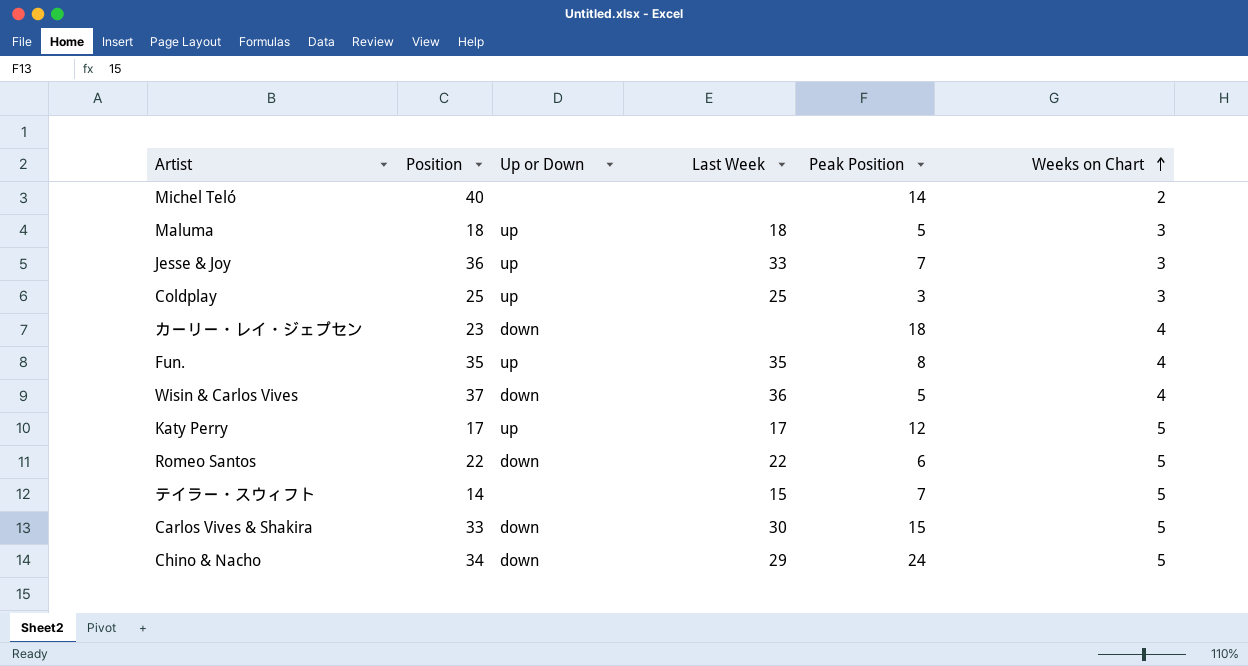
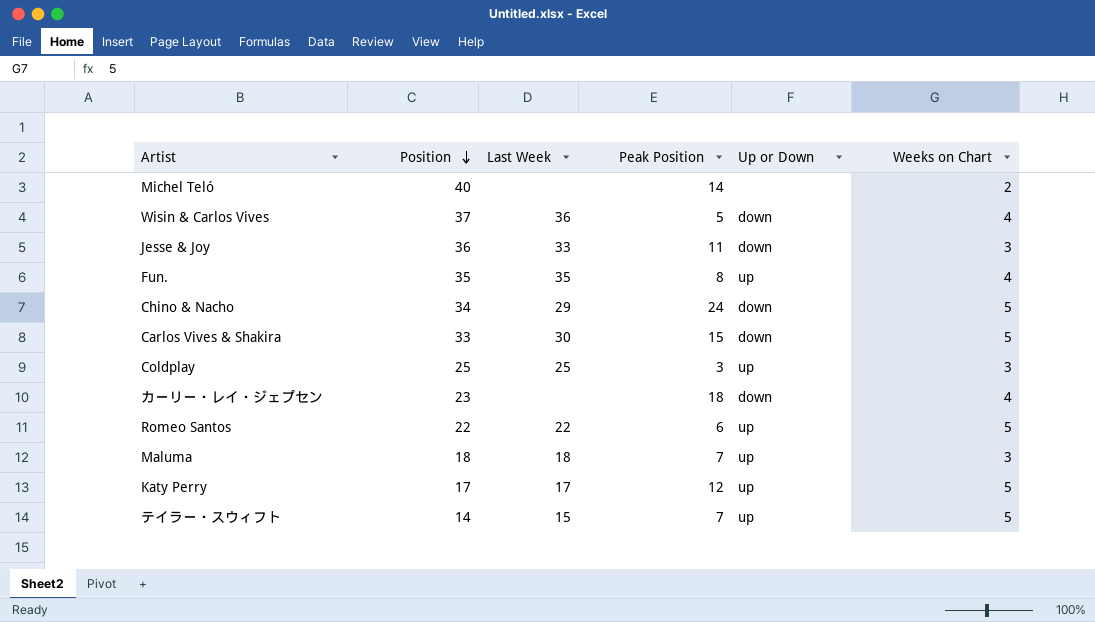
row order: Weeks on Chart ascending -> Position descending
column Up or Down | position: 3 -> 5
Jesse & Joy | Peak Position: 7 -> 11
Jesse & Joy | Up or Down: up -> down
Romeo Santos | Up or Down: down -> up
Maluma | Peak Position: 5 -> 7
テイラー・スウィフト | Up or Down: none -> up

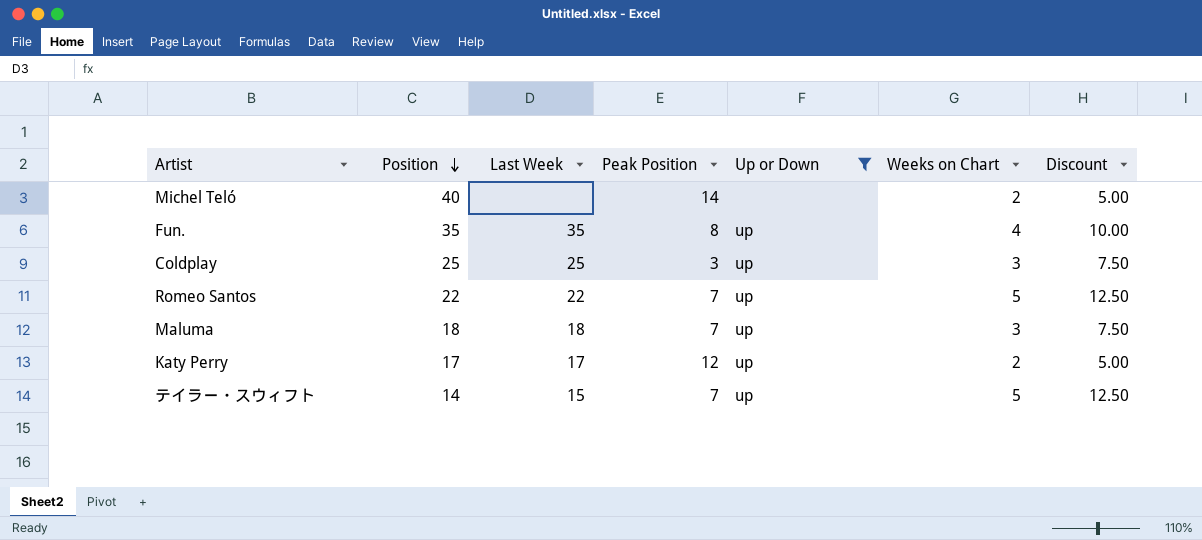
filter: none -> Up or Down != down
column Discount | formula: none -> [Weeks on Chart] * 2.5
Romeo Santos | Peak Position: 6 -> 7
Katy Perry | Weeks on Chart: 5 -> 2

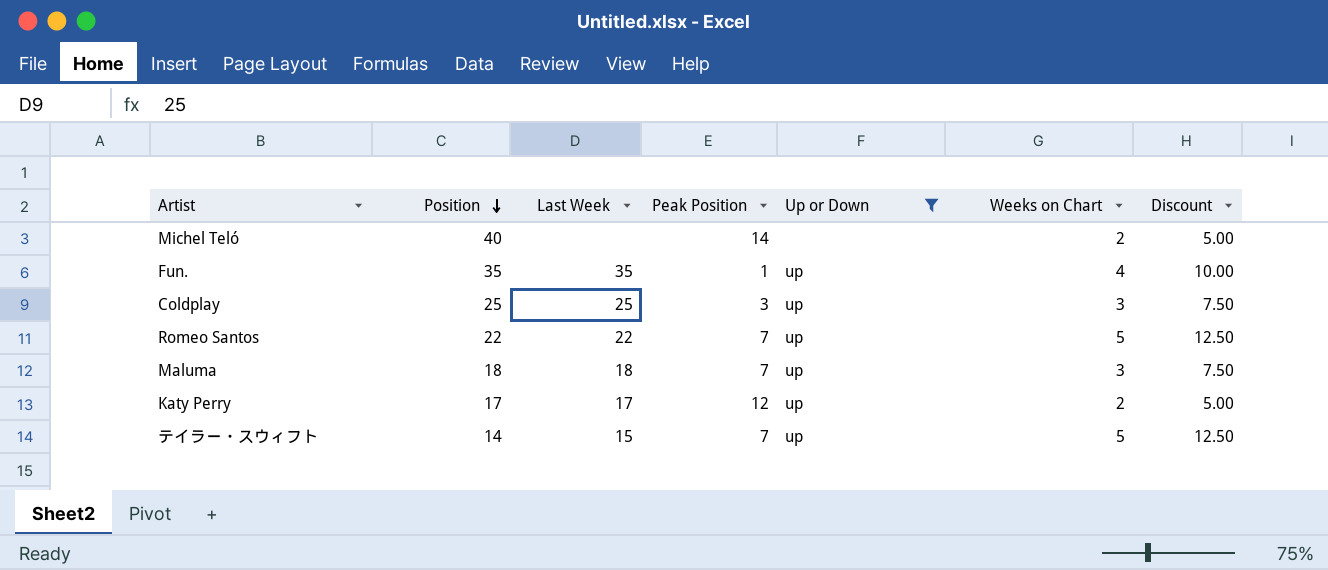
Fun. | Peak Position: 8 -> 1

